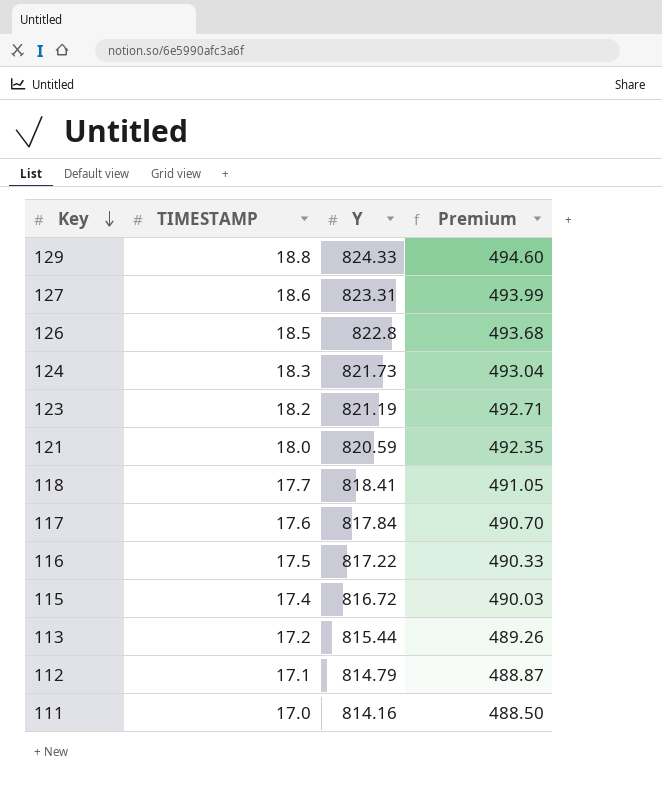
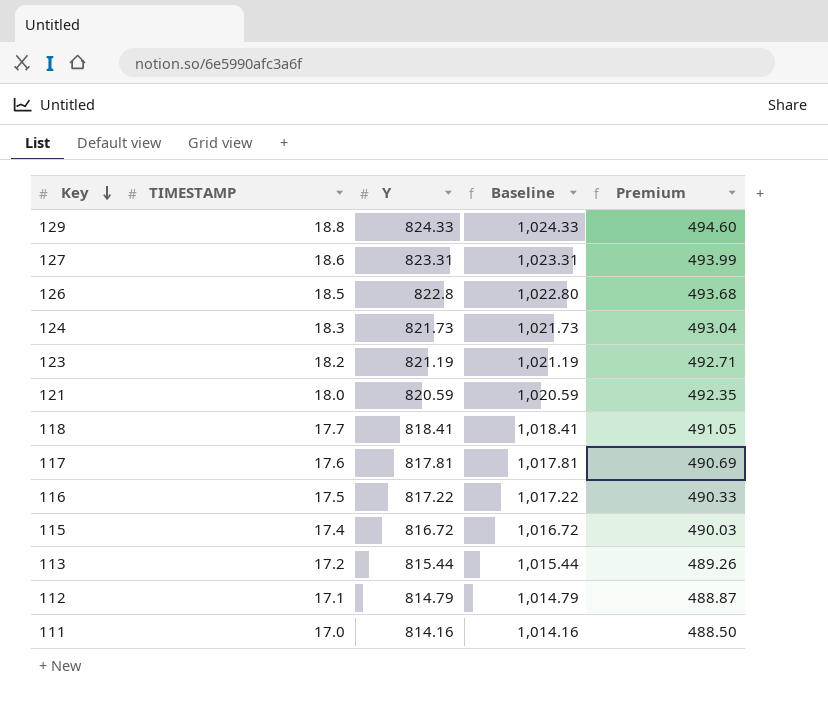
column Baseline | formula: none -> [Y] + 200
117 | Y: 817.84 -> 817.81
117 | Premium: 490.70 -> 490.69

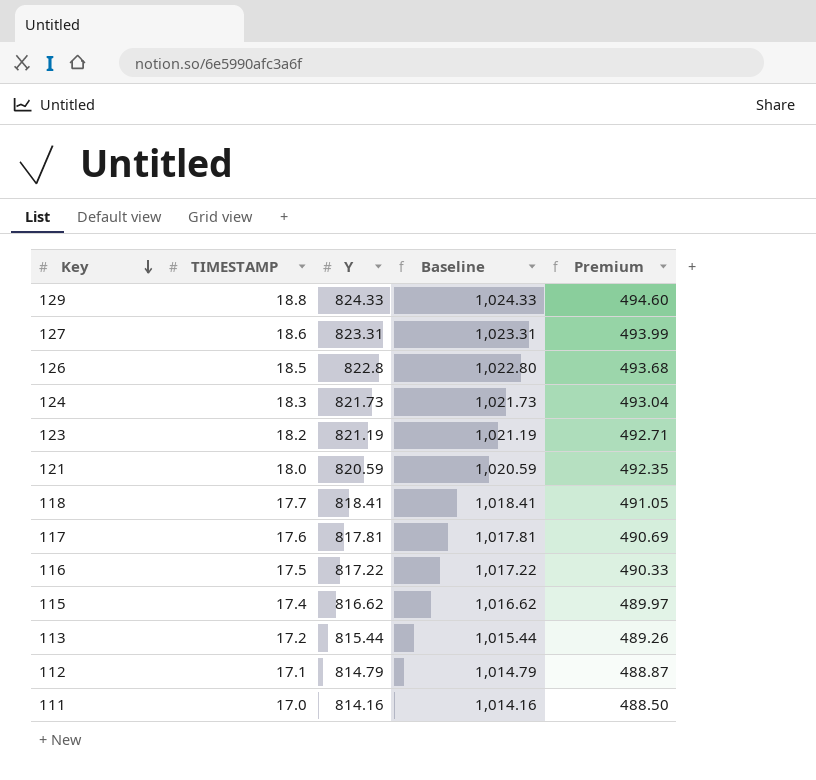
115 | Y: 816.72 -> 816.62
115 | Baseline: 1,016.72 -> 1,016.62
115 | Premium: 490.03 -> 489.97

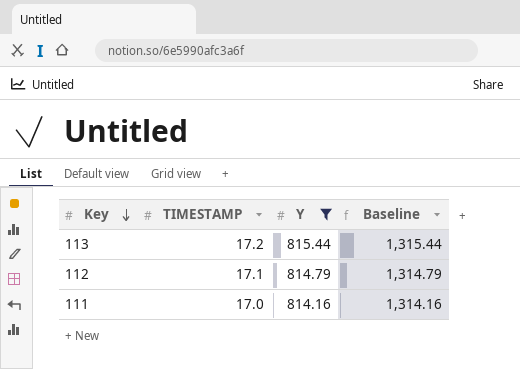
filter: none -> Y <= 815.44
column Premium | formula: [Y] * 0.6 -> none
column Baseline | formula: [Y] + 200 -> [Y] + 500

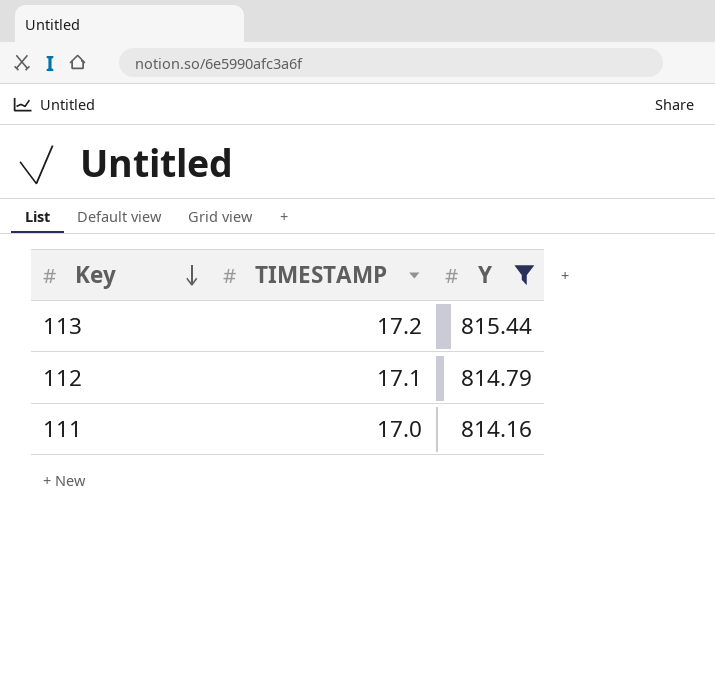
column Baseline | formula: [Y] + 500 -> none

